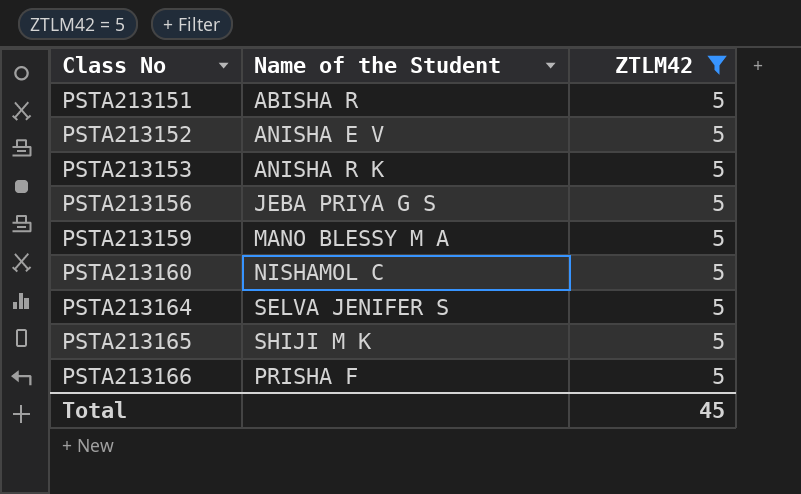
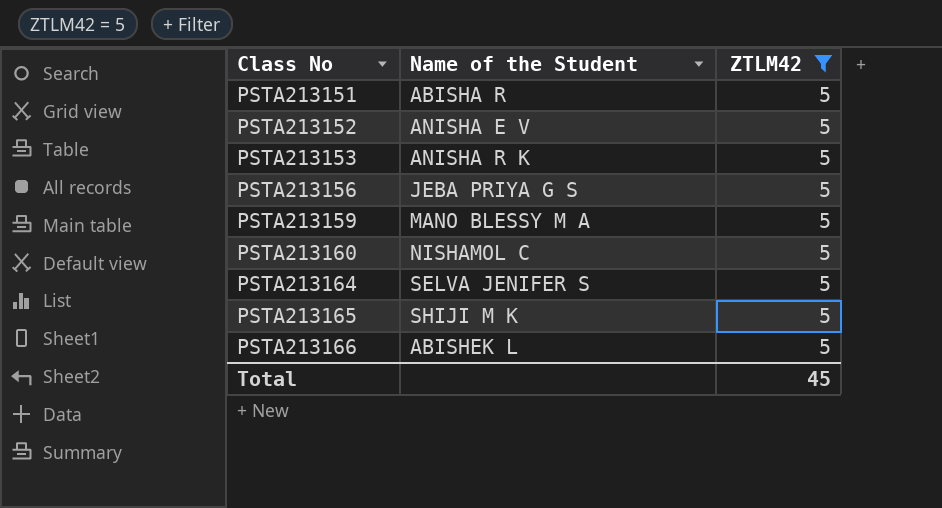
PSTA213166 | Name of the Student: PRISHA F -> ABISHEK L

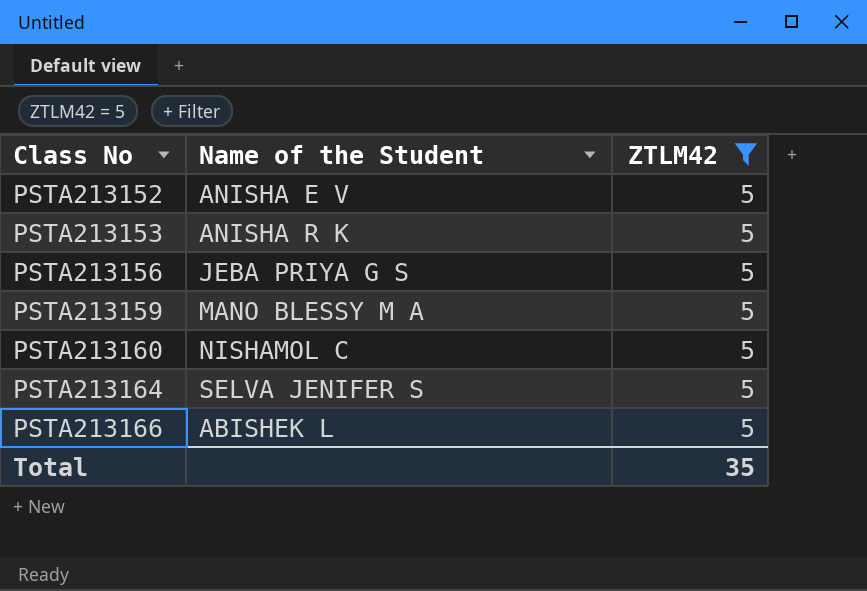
row PSTA213151: ABISHA R | 5 -> none
row PSTA213165: SHIJI M K | 5 -> none
Total | ZTLM42: 45 -> 35

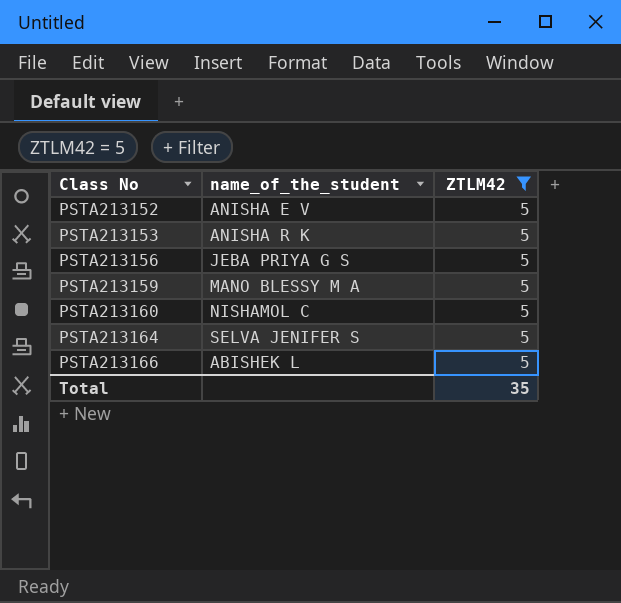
column name: Name of the Student -> name_of_the_student

